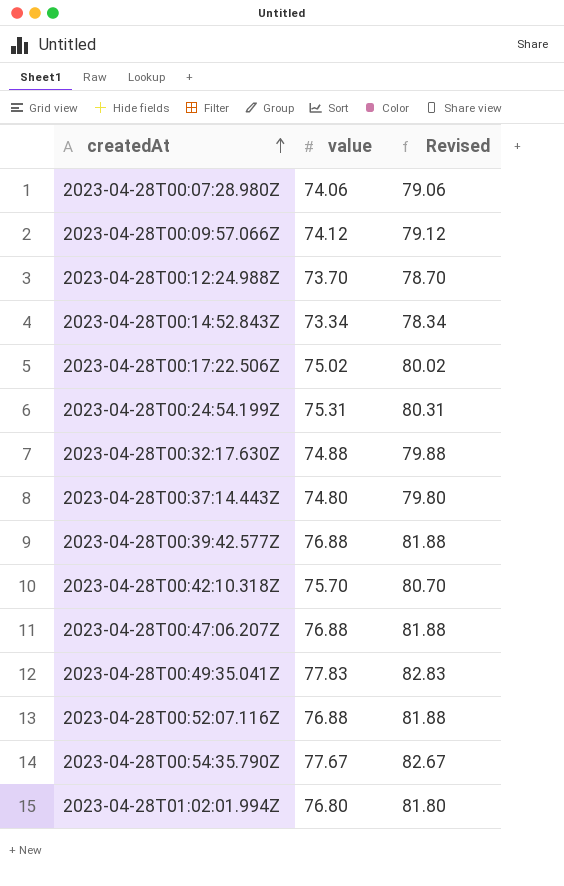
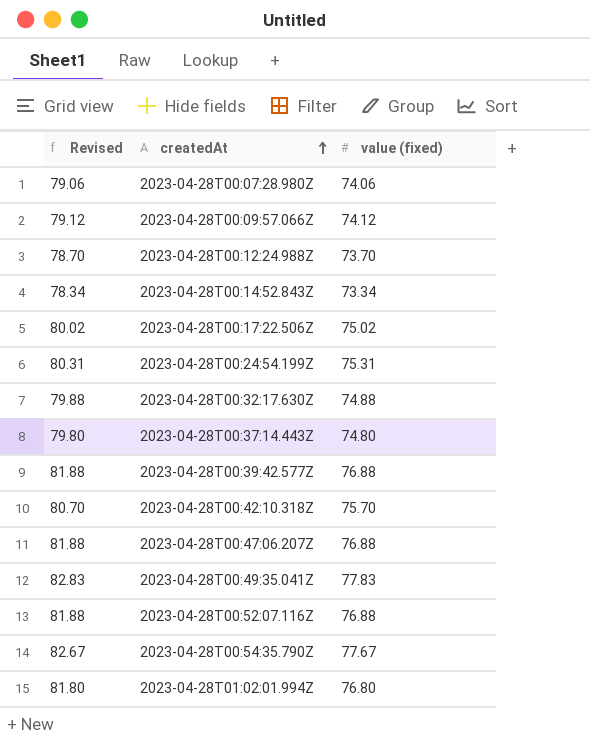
column Revised | position: 3 -> 1
column name: value -> value (fixed)

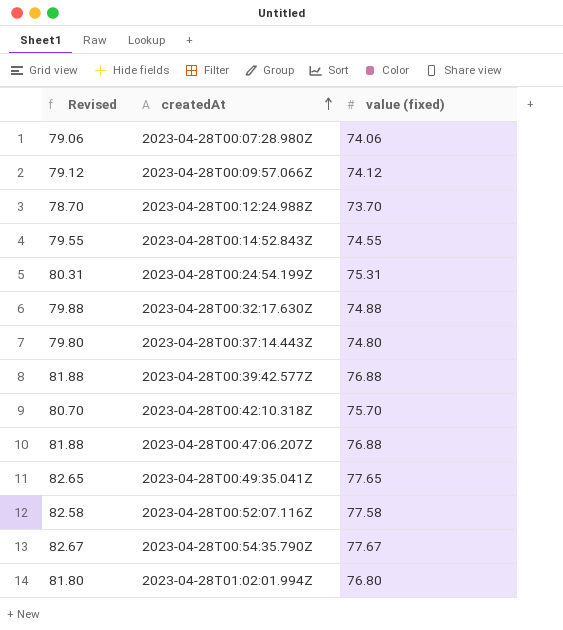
row 2023-04-28T00:17:22.506Z: 80.02 | 75.02 -> none
2023-04-28T00:14:52.843Z | Revised: 78.34 -> 79.55
2023-04-28T00:14:52.843Z | value (fixed): 73.34 -> 74.55
2023-04-28T00:49:35.041Z | Revised: 82.83 -> 82.65
2023-04-28T00:49:35.041Z | value (fixed): 77.83 -> 77.65
2023-04-28T00:52:07.116Z | Revised: 81.88 -> 82.58
2023-04-28T00:52:07.116Z | value (fixed): 76.88 -> 77.58

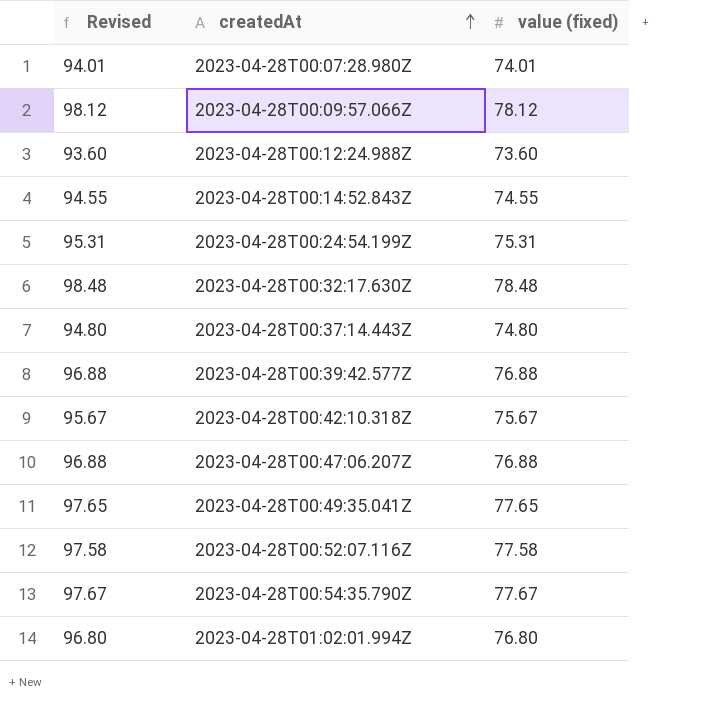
column Revised | formula: [value (fixed)] + 5 -> [value (fixed)] + 20
2023-04-28T00:07:28.980Z | value (fixed): 74.06 -> 74.01
2023-04-28T00:09:57.066Z | value (fixed): 74.12 -> 78.12
2023-04-28T00:12:24.988Z | value (fixed): 73.70 -> 73.60
2023-04-28T00:32:17.630Z | value (fixed): 74.88 -> 78.48
2023-04-28T00:42:10.318Z | value (fixed): 75.70 -> 75.67

